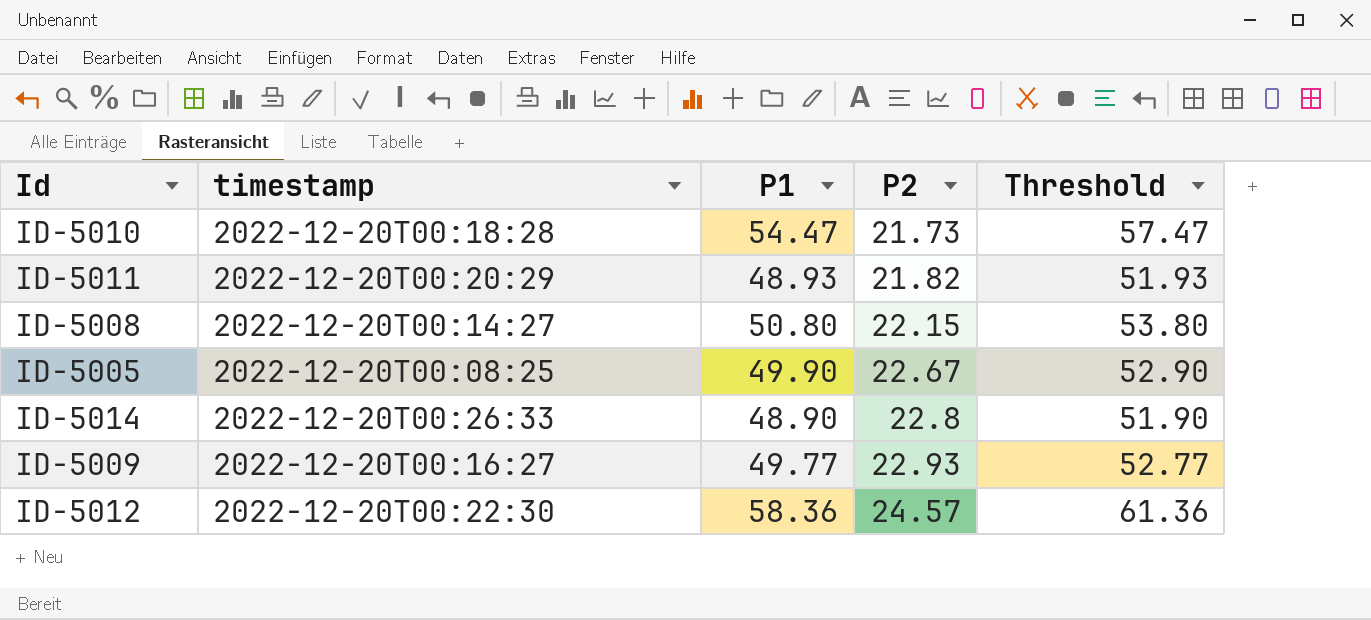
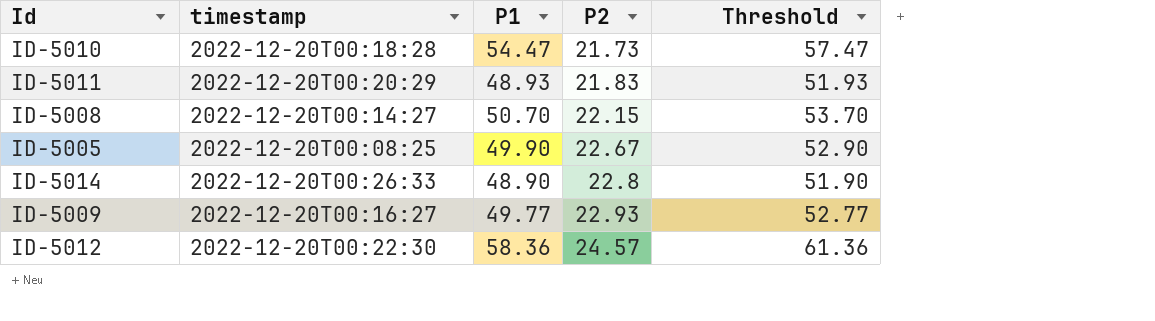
ID-5011 | P2: 21.82 -> 21.83
ID-5008 | P1: 50.80 -> 50.70
ID-5008 | Threshold: 53.80 -> 53.70

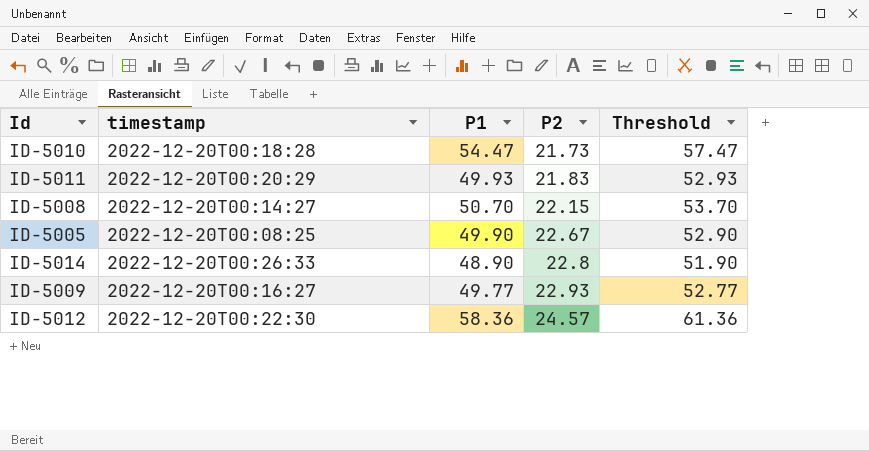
ID-5011 | P1: 48.93 -> 49.93
ID-5011 | Threshold: 51.93 -> 52.93

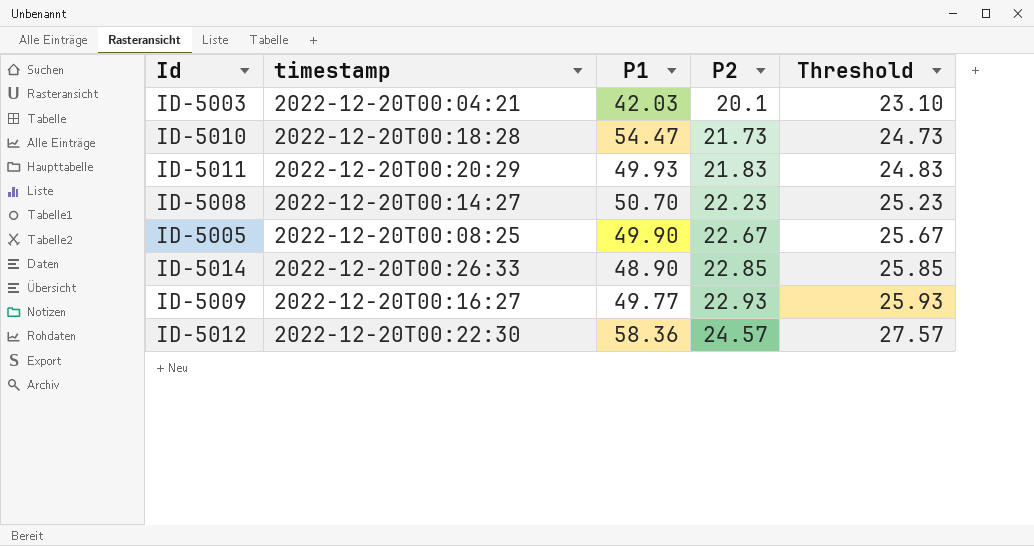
column Threshold | formula: [P1] + 3 -> [P2] + 3
row ID-5003: none -> 2022-12-20T00:04:21 | 42.03 | 20.1 | 23.10
ID-5008 | P2: 22.15 -> 22.23
ID-5014 | P2: 22.8 -> 22.85

